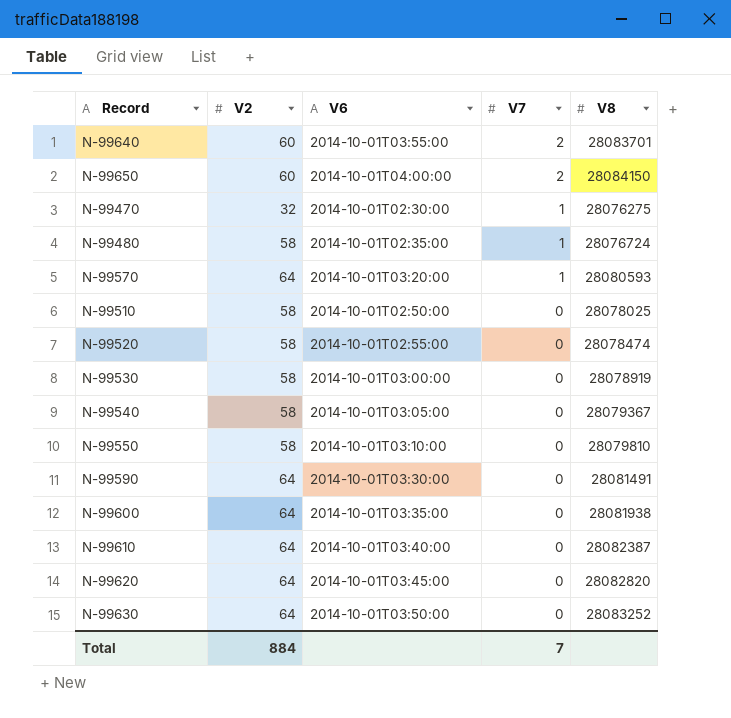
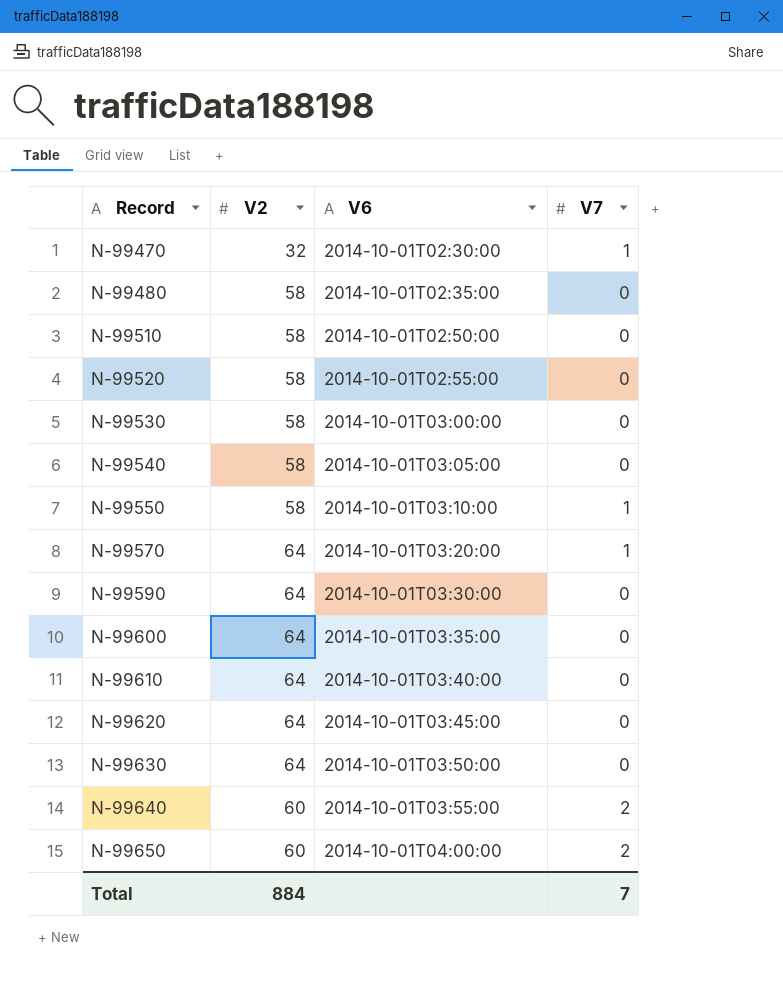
row order: V7 descending -> Record ascending
column V8 | position: 5 -> none
N-99480 | V7: 1 -> 0
N-99550 | V7: 0 -> 1

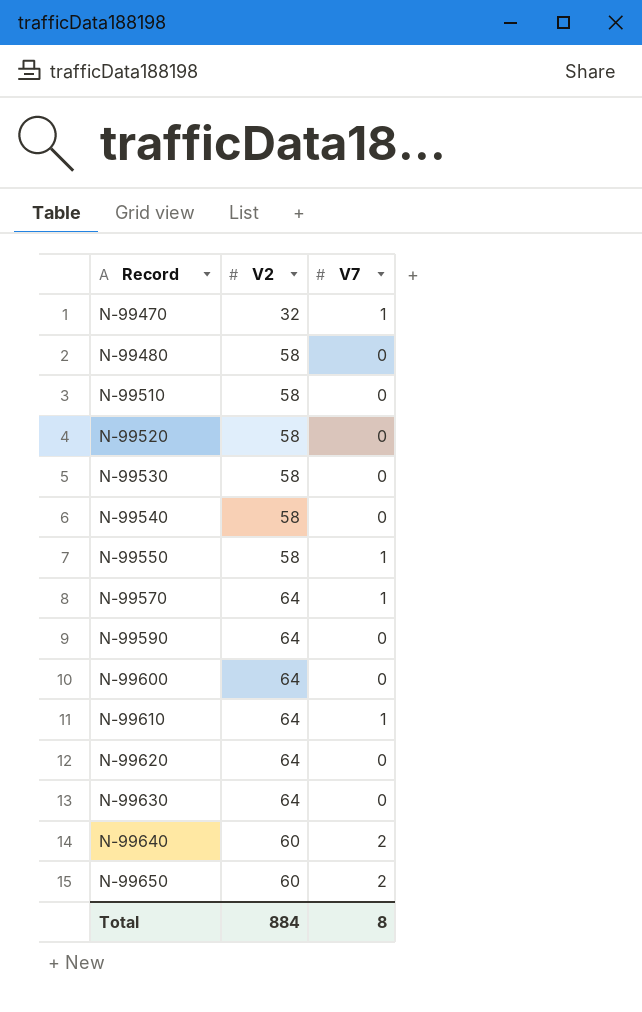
column V6 | position: 3 -> none
N-99610 | V7: 0 -> 1
Total | V7: 7 -> 8

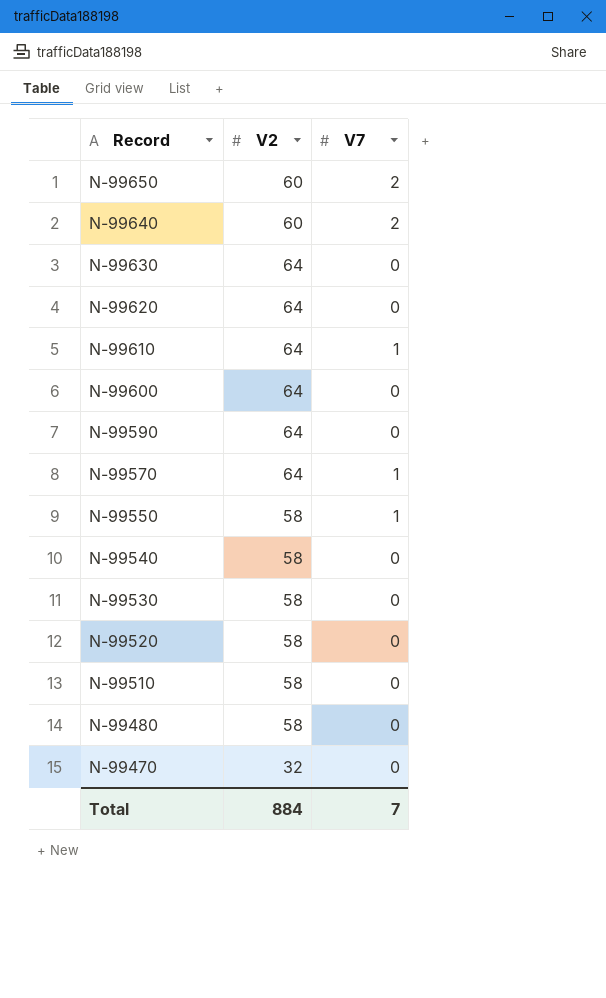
row order: Record ascending -> Record descending
N-99470 | V7: 1 -> 0
Total | V7: 8 -> 7

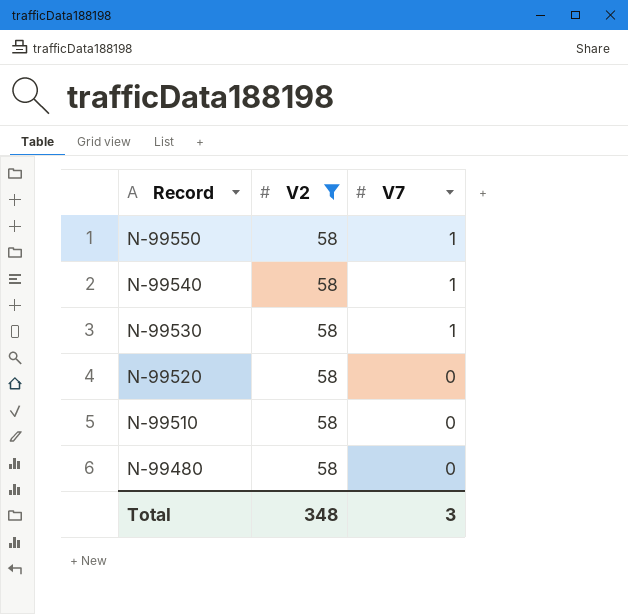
filter: none -> V2 = 58
N-99540 | V7: 0 -> 1
N-99530 | V7: 0 -> 1
Total | V2: 884 -> 348
Total | V7: 7 -> 3

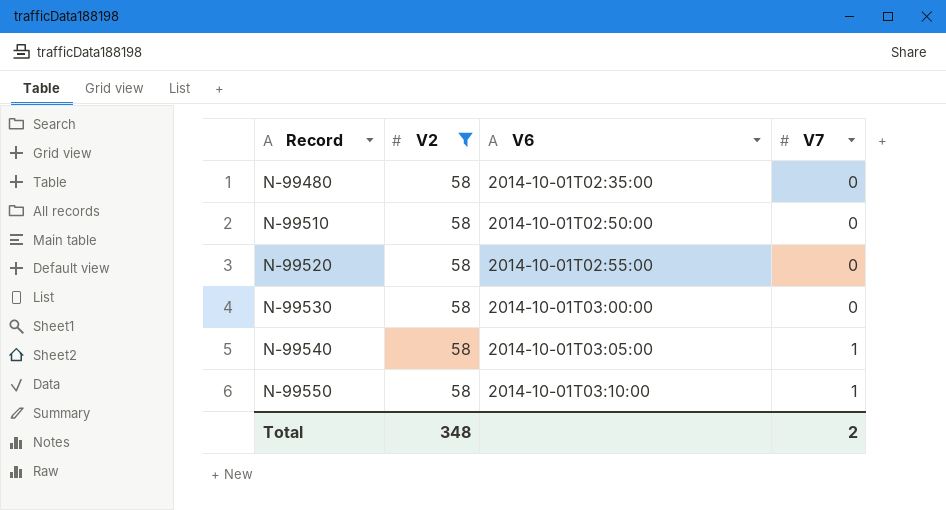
row order: Record descending -> Record ascending
column V6 | position: none -> 3
N-99530 | V7: 1 -> 0
Total | V7: 3 -> 2

